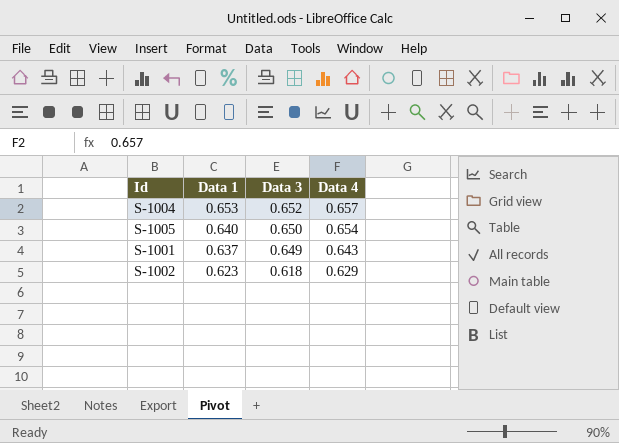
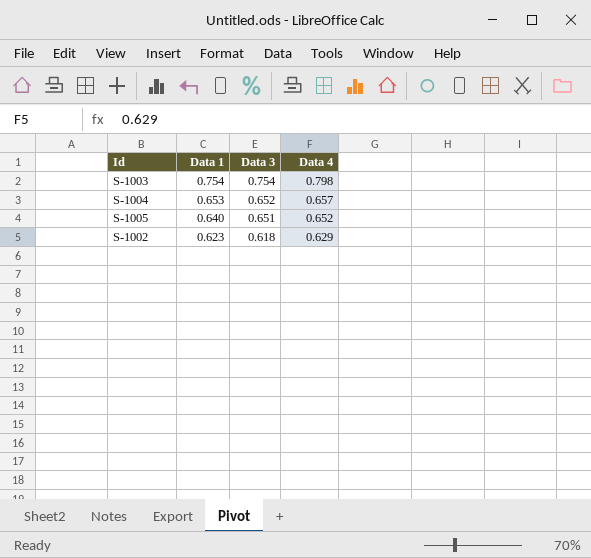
row S-1001: 0.637 | 0.649 | 0.643 -> none
row S-1003: none -> 0.754 | 0.754 | 0.798
S-1005 | Data 3: 0.650 -> 0.651
S-1005 | Data 4: 0.654 -> 0.652

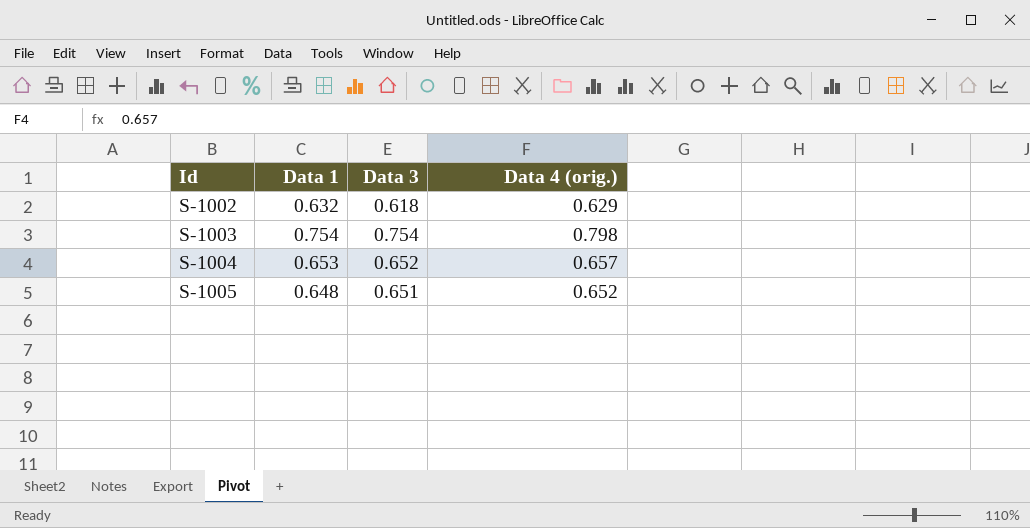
row order: Data 1 descending -> Id ascending
column name: Data 4 -> Data 4 (orig.)
S-1002 | Data 1: 0.623 -> 0.632
S-1005 | Data 1: 0.640 -> 0.648

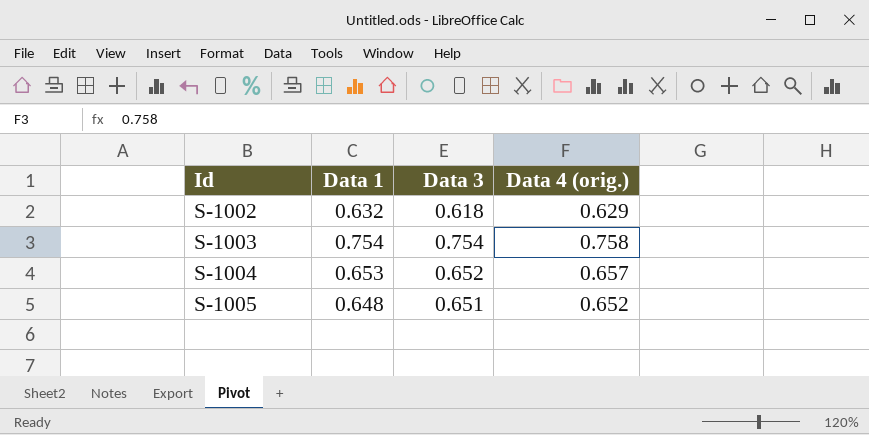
S-1003 | Data 4 (orig.): 0.798 -> 0.758

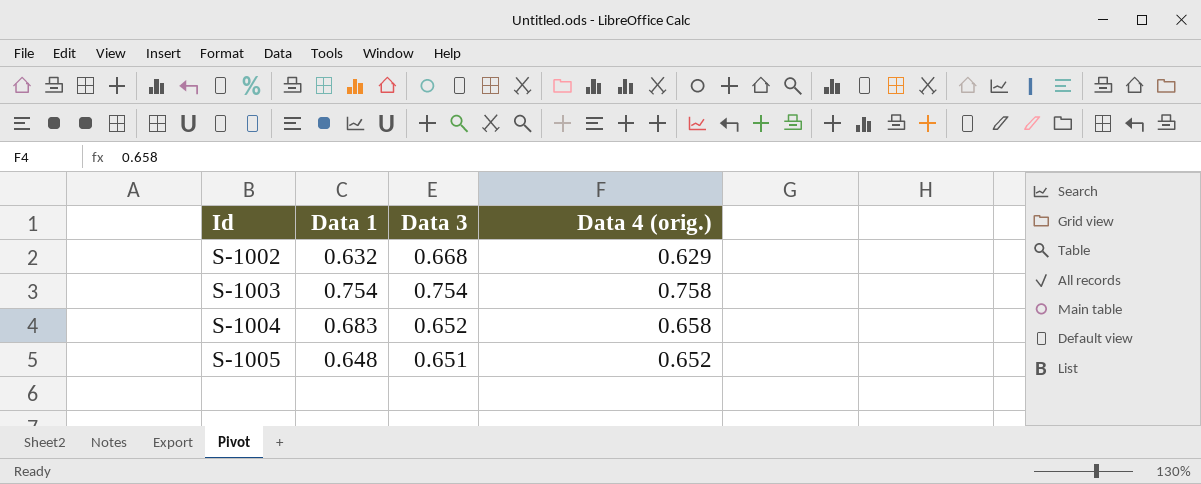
S-1002 | Data 3: 0.618 -> 0.668
S-1004 | Data 1: 0.653 -> 0.683
S-1004 | Data 4 (orig.): 0.657 -> 0.658

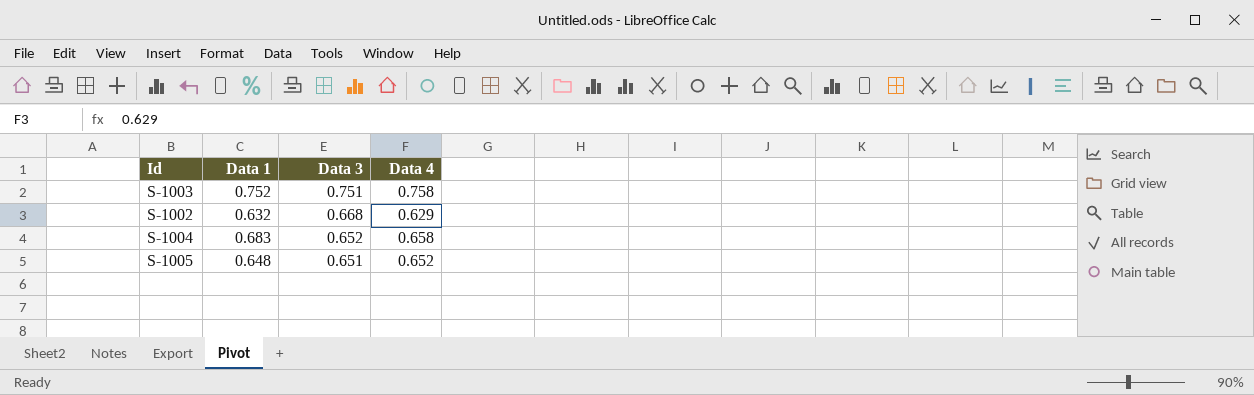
row order: Id ascending -> Data 3 descending
column name: Data 4 (orig.) -> Data 4
S-1003 | Data 1: 0.754 -> 0.752
S-1003 | Data 3: 0.754 -> 0.751

